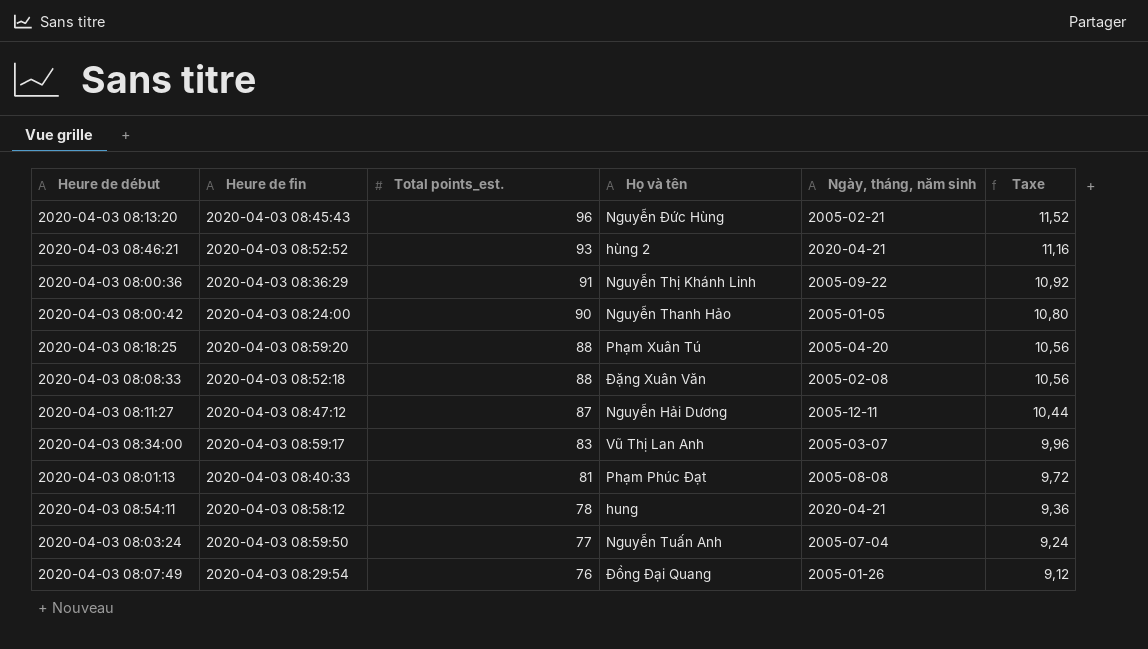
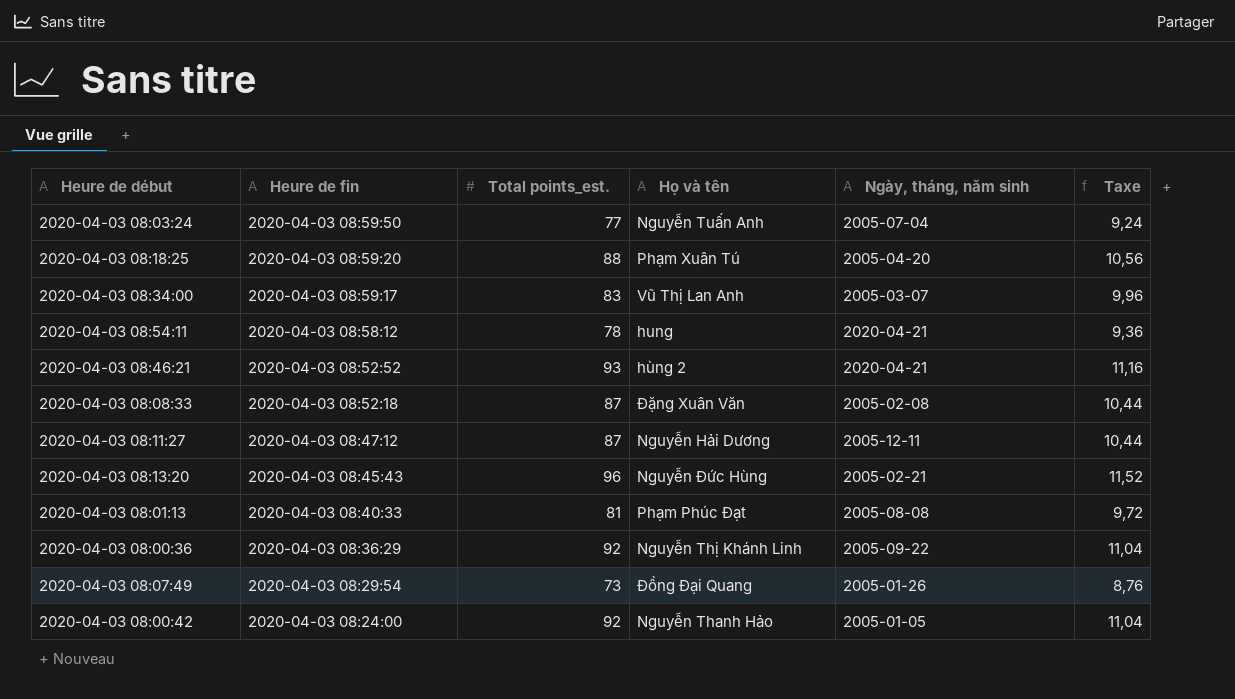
row order: Total points_est. descending -> Heure de fin descending
2020-04-03 08:08:33 | Total points_est.: 88 -> 87
2020-04-03 08:08:33 | Taxe: 10,56 -> 10,44
2020-04-03 08:00:36 | Total points_est.: 91 -> 92
2020-04-03 08:00:36 | Taxe: 10,92 -> 11,04
2020-04-03 08:07:49 | Total points_est.: 76 -> 73
2020-04-03 08:07:49 | Taxe: 9,12 -> 8,76
2020-04-03 08:00:42 | Total points_est.: 90 -> 92
2020-04-03 08:00:42 | Taxe: 10,80 -> 11,04

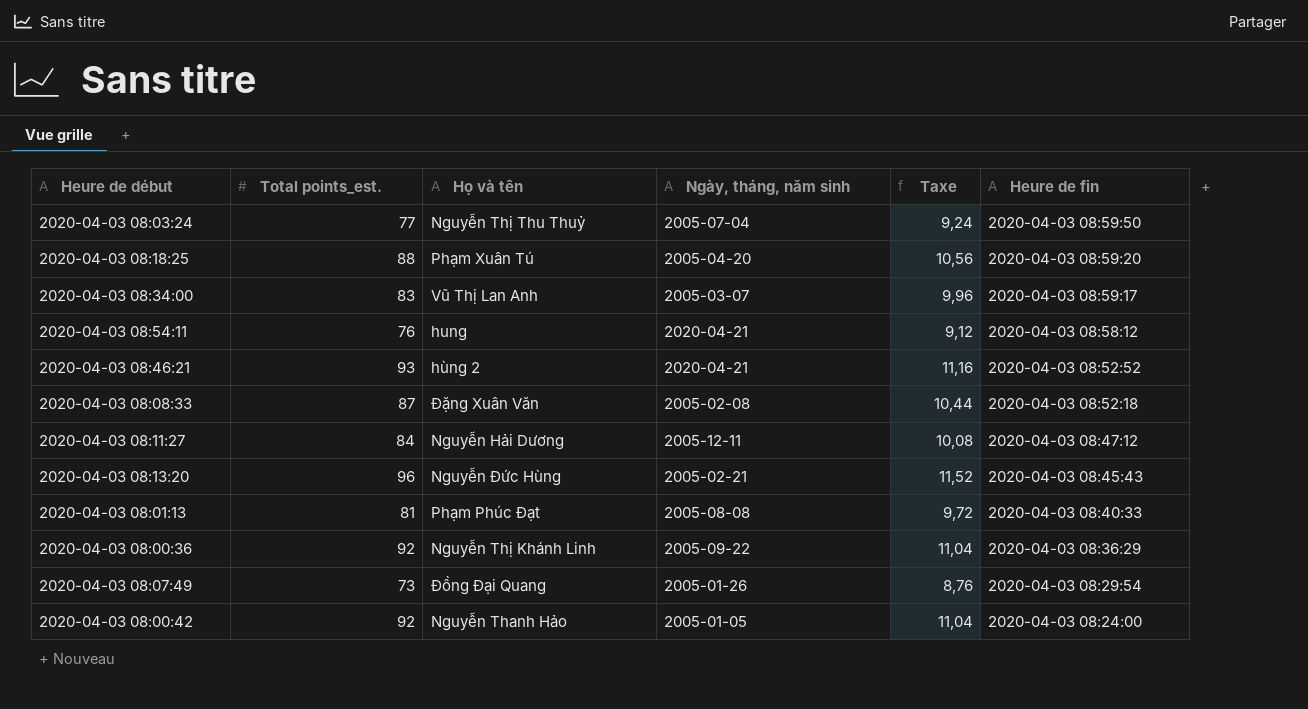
column Heure de fin | position: 2 -> 6
2020-04-03 08:03:24 | Họ và tên: Nguyễn Tuấn Anh -> Nguyễn Thị Thu Thuỷ
2020-04-03 08:54:11 | Total points_est.: 78 -> 76
2020-04-03 08:54:11 | Taxe: 9,36 -> 9,12
2020-04-03 08:11:27 | Total points_est.: 87 -> 84
2020-04-03 08:11:27 | Taxe: 10,44 -> 10,08

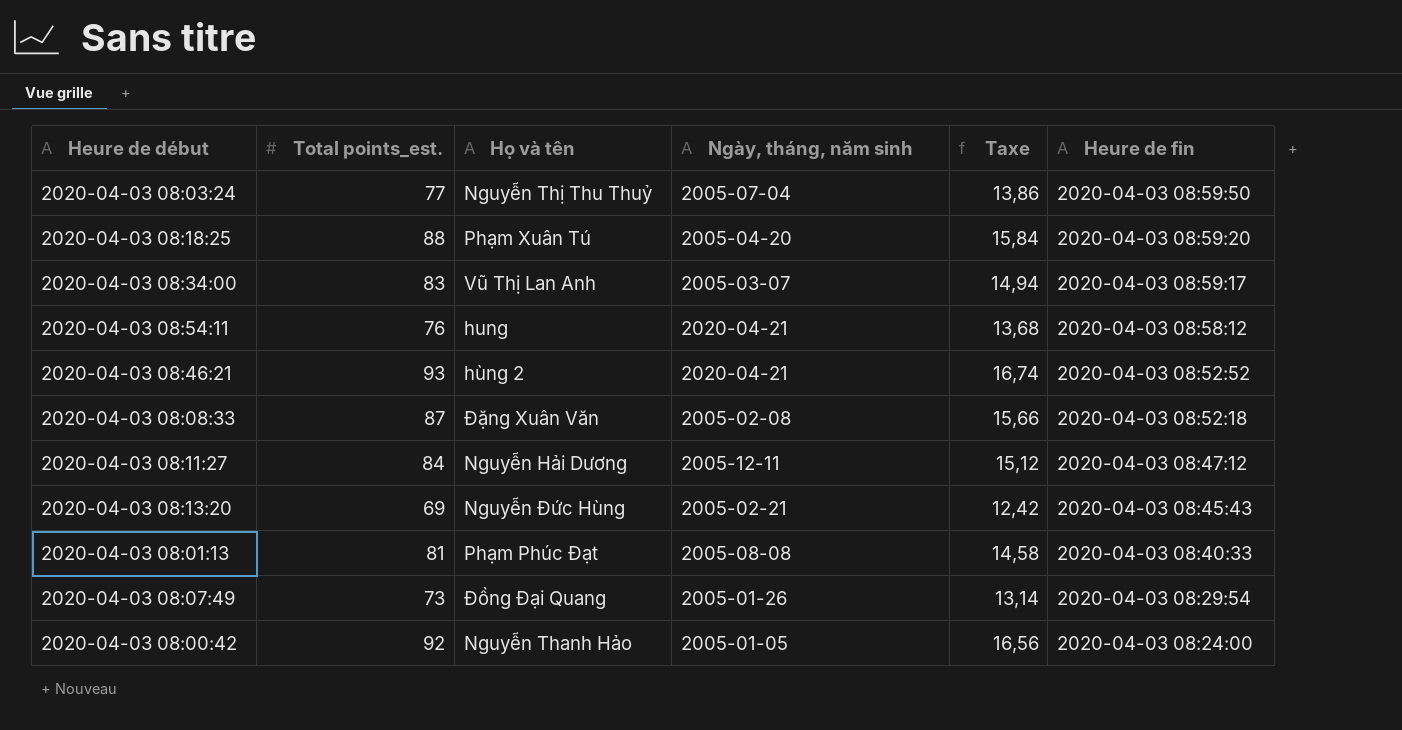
column Taxe | formula: [Total points_est.] * 0,12 -> [Total points_est.] * 0,18
row 2020-04-03 08:00:36: 92 | Nguyễn Thị Khánh Linh | 2005-09-22 | 11,04 | 2020-04-03 08:36:29 -> none
2020-04-03 08:13:20 | Total points_est.: 96 -> 69

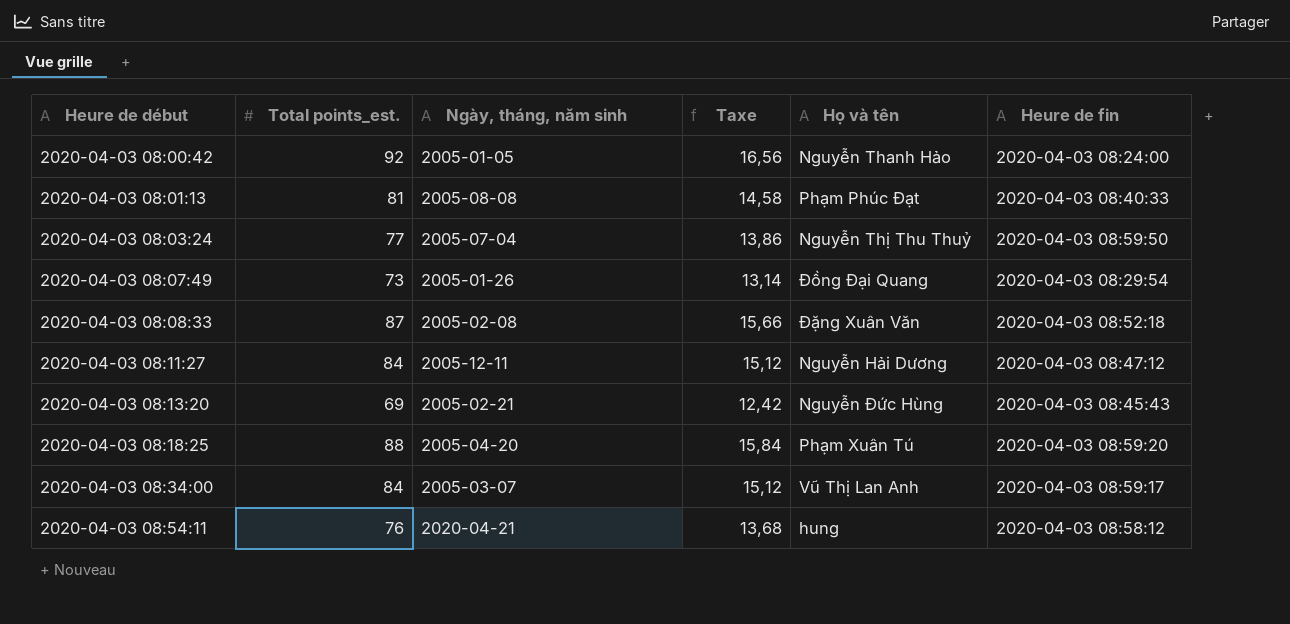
row order: Heure de fin descending -> Heure de début ascending
column Họ và tên | position: 3 -> 5
row 2020-04-03 08:46:21: 93 | hùng 2 | 2020-04-21 | 16,74 | 2020-04-03 08:52:52 -> none
2020-04-03 08:34:00 | Total points_est.: 83 -> 84
2020-04-03 08:34:00 | Taxe: 14,94 -> 15,12

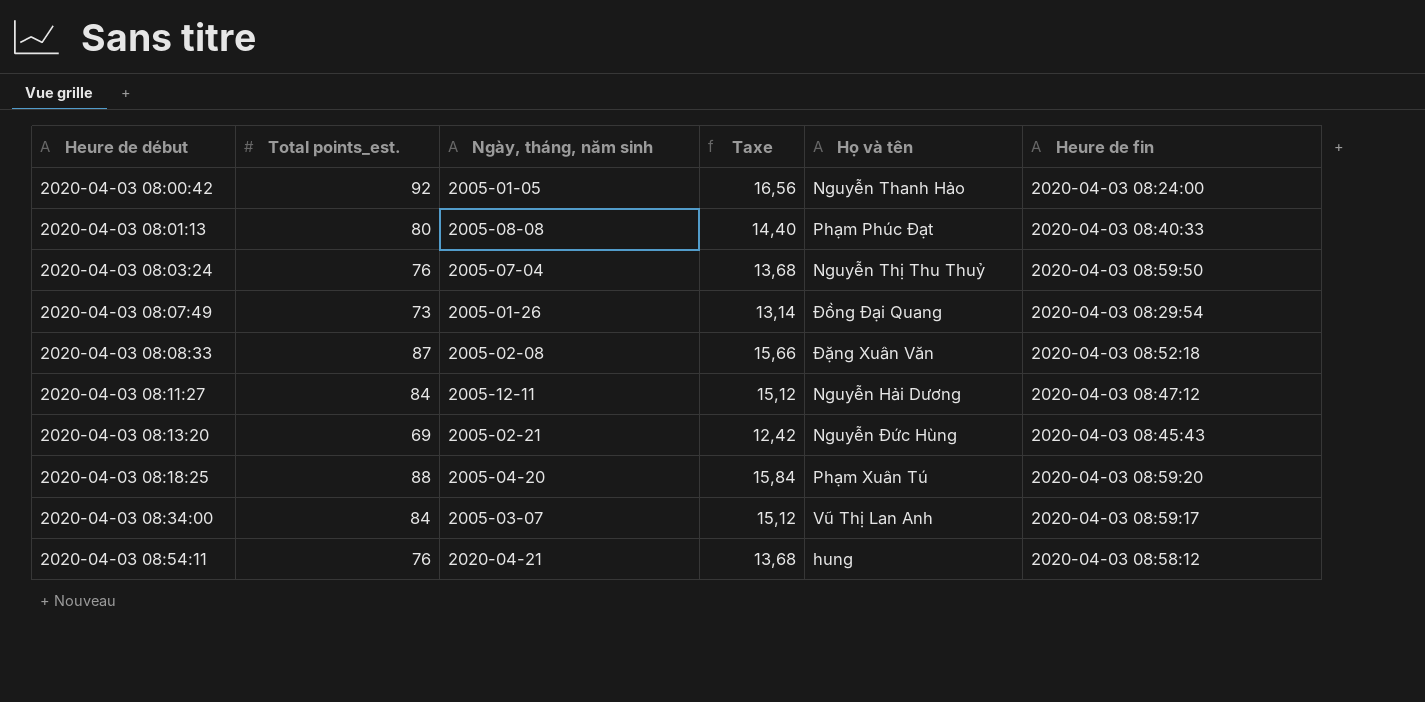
2020-04-03 08:01:13 | Total points_est.: 81 -> 80
2020-04-03 08:01:13 | Taxe: 14,58 -> 14,40
2020-04-03 08:03:24 | Total points_est.: 77 -> 76
2020-04-03 08:03:24 | Taxe: 13,86 -> 13,68

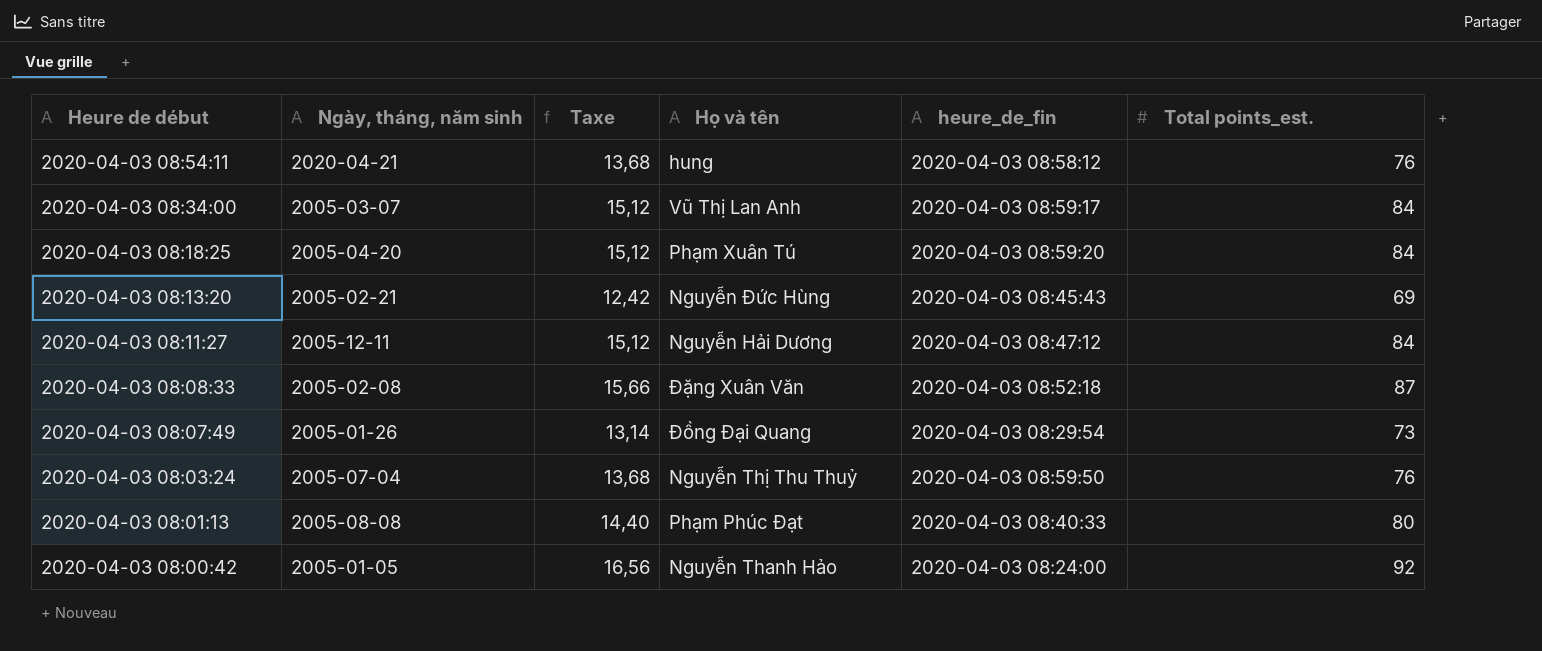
row order: Heure de début ascending -> Heure de début descending
column name: Heure de fin -> heure_de_fin
column Total points_est. | position: 2 -> 6
2020-04-03 08:18:25 | Taxe: 15,84 -> 15,12
2020-04-03 08:18:25 | Total points_est.: 88 -> 84

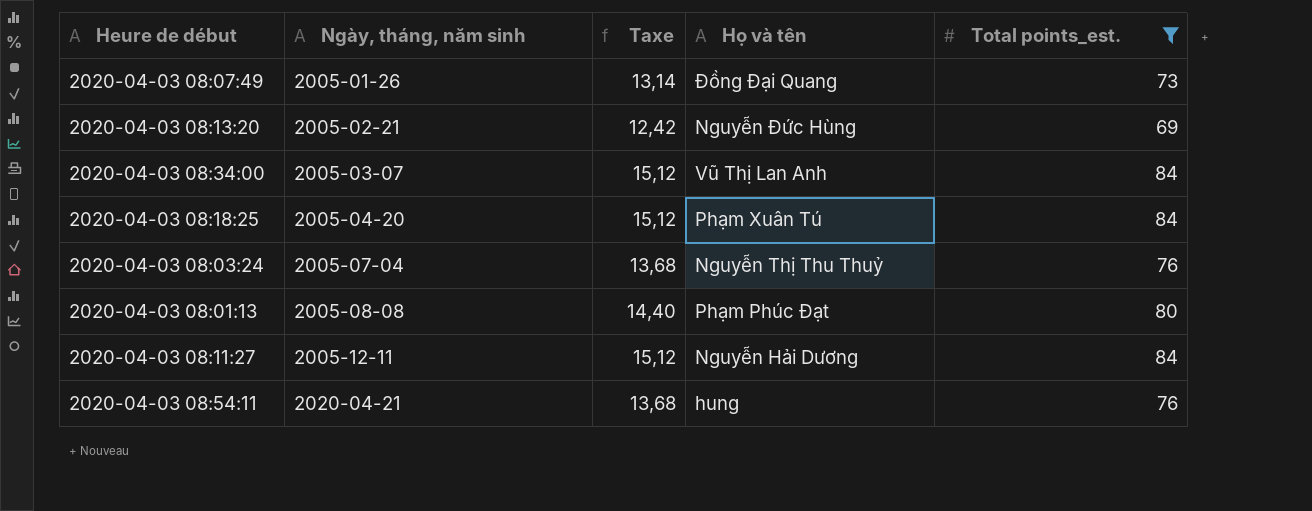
filter: none -> Total points_est. <= 84
row order: Heure de début descending -> Ngày, tháng, năm sinh ascending
column heure_de_fin | position: 5 -> none

